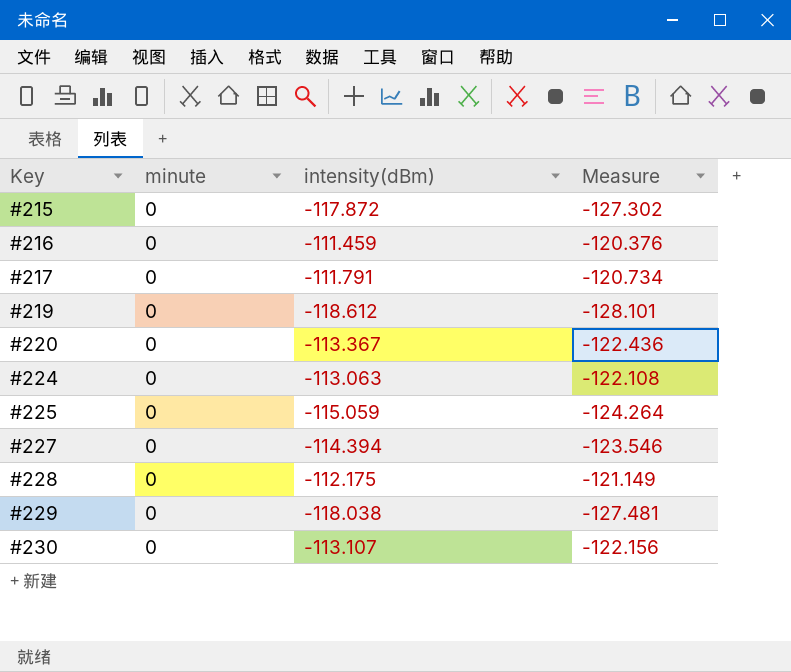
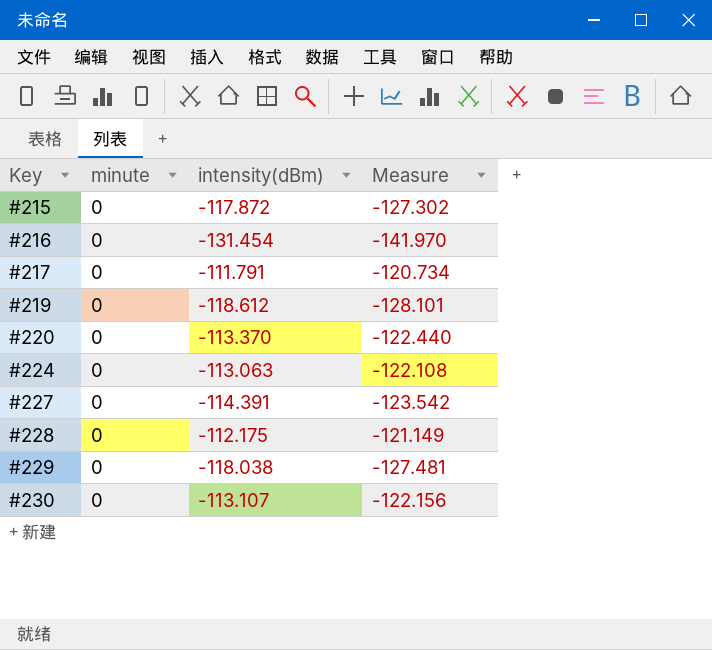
row #225: 0 | -115.059 | -124.264 -> none
#216 | intensity(dBm): -111.459 -> -131.454
#216 | Measure: -120.376 -> -141.970
#220 | intensity(dBm): -113.367 -> -113.370
#220 | Measure: -122.436 -> -122.440
#227 | intensity(dBm): -114.394 -> -114.391
#227 | Measure: -123.546 -> -123.542

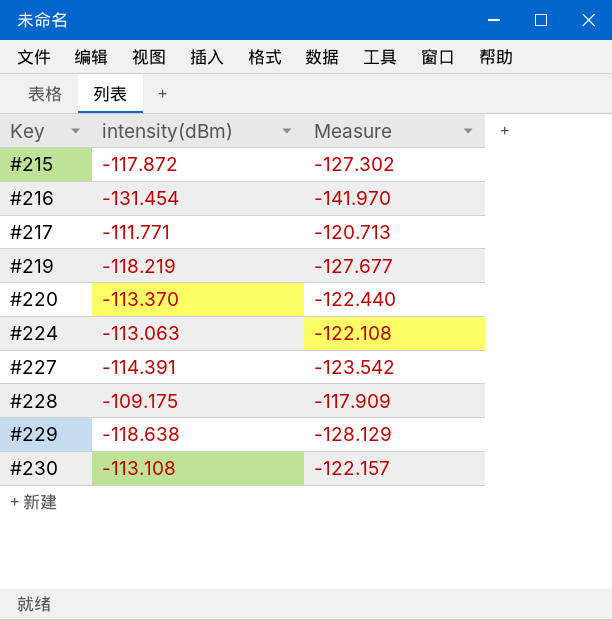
column minute | position: 2 -> none
#217 | intensity(dBm): -111.791 -> -111.771
#217 | Measure: -120.734 -> -120.713
#219 | intensity(dBm): -118.612 -> -118.219
#219 | Measure: -128.101 -> -127.677
#228 | intensity(dBm): -112.175 -> -109.175
#228 | Measure: -121.149 -> -117.909
#229 | intensity(dBm): -118.038 -> -118.638
#229 | Measure: -127.481 -> -128.129
#230 | intensity(dBm): -113.107 -> -113.108
#230 | Measure: -122.156 -> -122.157

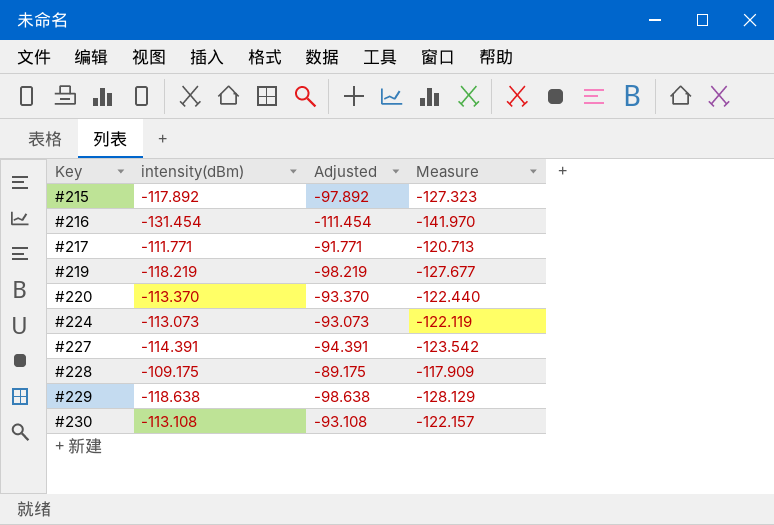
column Adjusted | formula: none -> [intensity(dBm)] + 20
#215 | intensity(dBm): -117.872 -> -117.892
#215 | Measure: -127.302 -> -127.323
#224 | intensity(dBm): -113.063 -> -113.073
#224 | Measure: -122.108 -> -122.119

